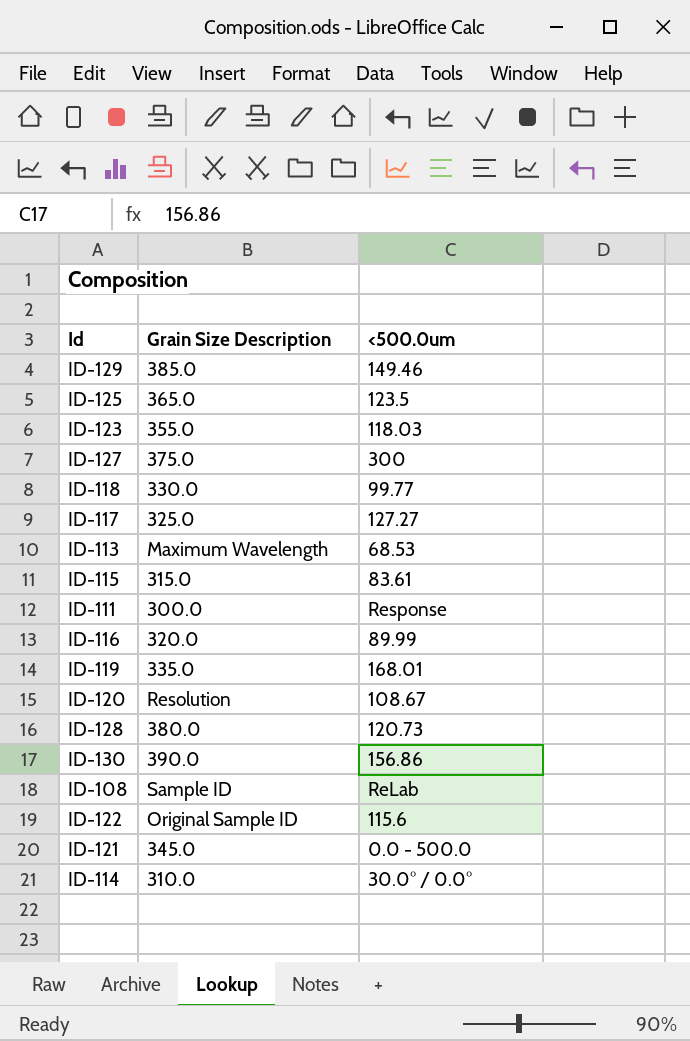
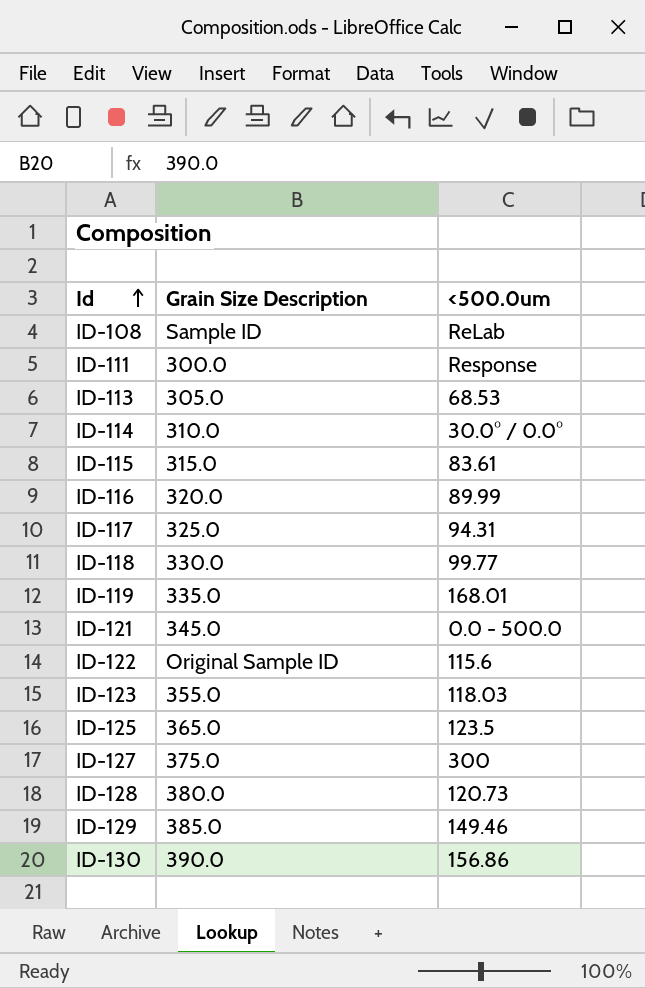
row order: none -> Id ascending
row ID-120: Resolution | 108.67 -> none
ID-113 | Grain Size Description: Maximum Wavelength -> 305.0
ID-117 | <500.0um: 127.27 -> 94.31

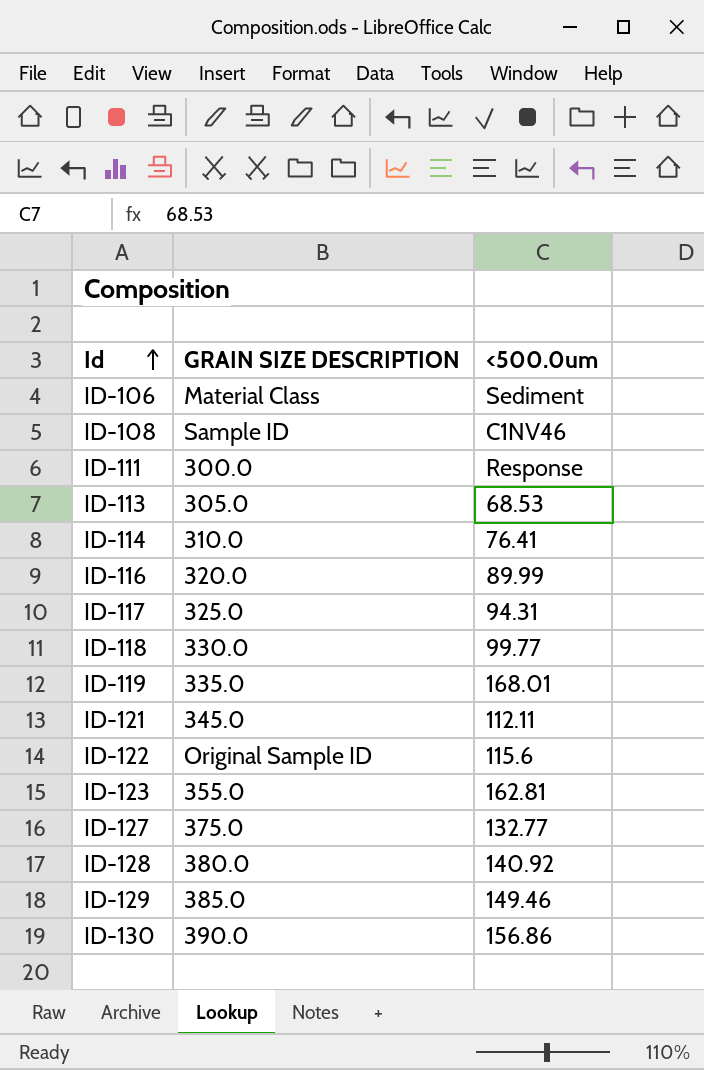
column name: Grain Size Description -> GRAIN SIZE DESCRIPTION
row ID-115: 315.0 | 83.61 -> none
row ID-125: 365.0 | 123.5 -> none
row ID-106: none -> Material Class | Sediment
ID-108 | <500.0um: ReLab -> C1NV46
ID-114 | <500.0um: 30.0° / 0.0° -> 76.41
ID-121 | <500.0um: 0.0 - 500.0 -> 112.11
ID-123 | <500.0um: 118.03 -> 162.81
ID-127 | <500.0um: 300 -> 132.77
ID-128 | <500.0um: 120.73 -> 140.92

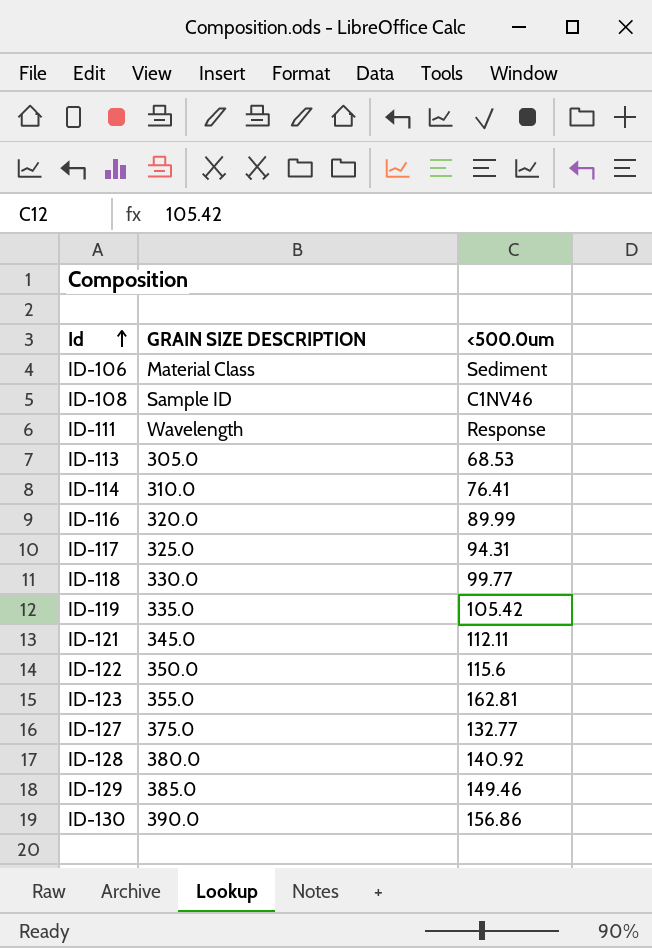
ID-111 | GRAIN SIZE DESCRIPTION: 300.0 -> Wavelength
ID-119 | <500.0um: 168.01 -> 105.42
ID-122 | GRAIN SIZE DESCRIPTION: Original Sample ID -> 350.0

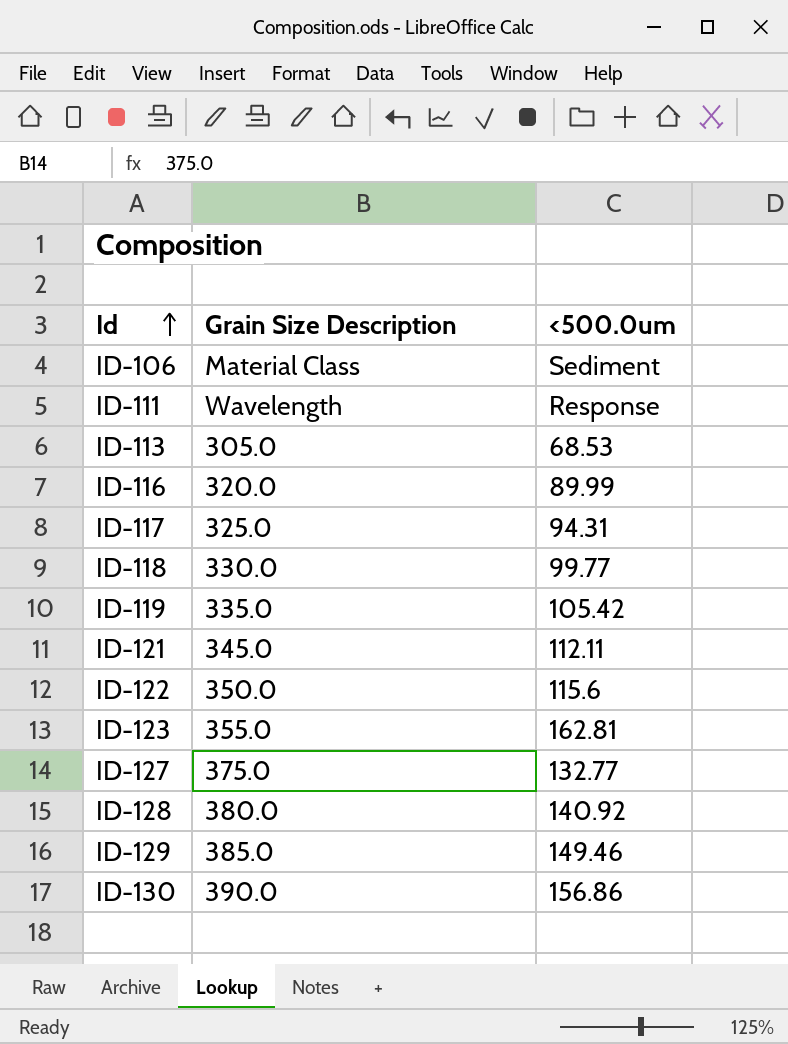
column name: GRAIN SIZE DESCRIPTION -> Grain Size Description
row ID-108: Sample ID | C1NV46 -> none
row ID-114: 310.0 | 76.41 -> none

